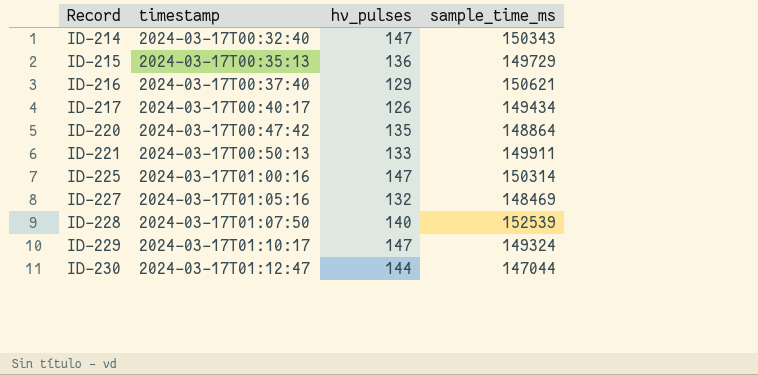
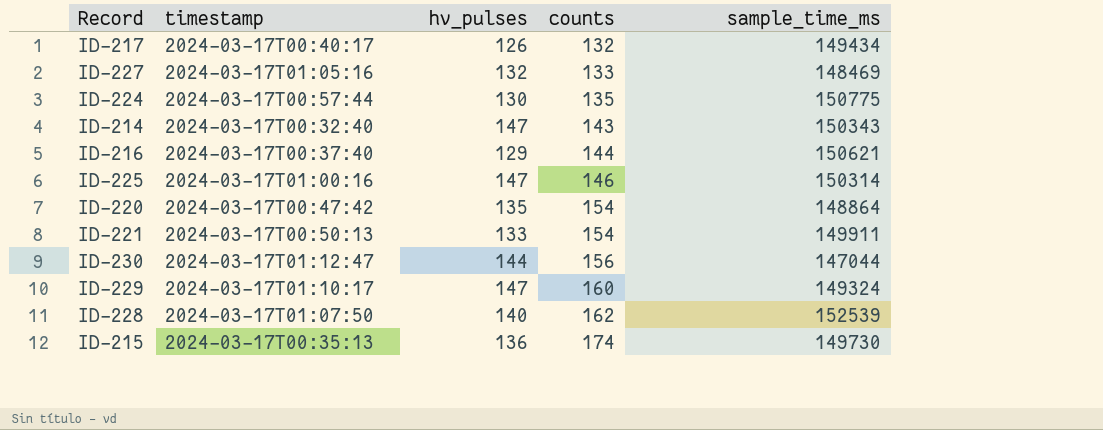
row order: Record ascending -> counts ascending
column counts | position: none -> 4
row ID-224: none -> 2024-03-17T00:57:44 | 130 | 135 | 150775
ID-215 | sample_time_ms: 149729 -> 149730

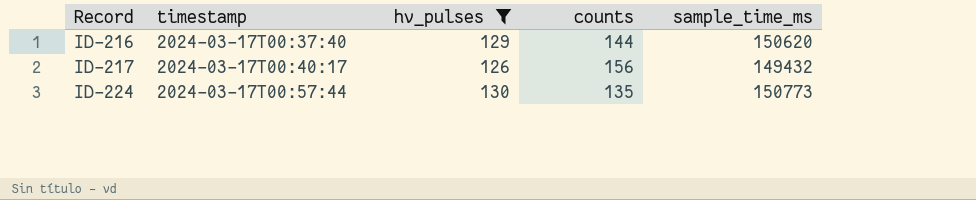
filter: none -> hv_pulses <= 130
row order: counts ascending -> Record ascending
ID-216 | sample_time_ms: 150621 -> 150620
ID-217 | counts: 132 -> 156
ID-217 | sample_time_ms: 149434 -> 149432
ID-224 | sample_time_ms: 150775 -> 150773

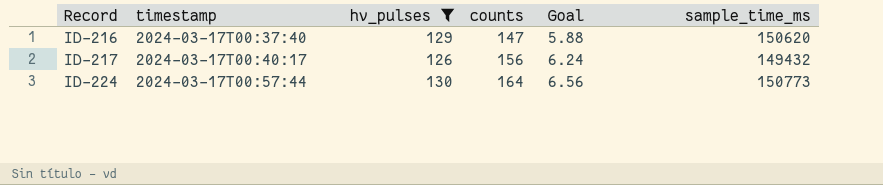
column Goal | formula: none -> [counts] * 0.04
ID-216 | counts: 144 -> 147
ID-224 | counts: 135 -> 164

